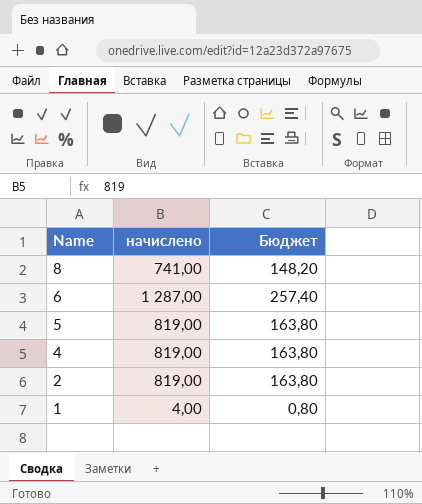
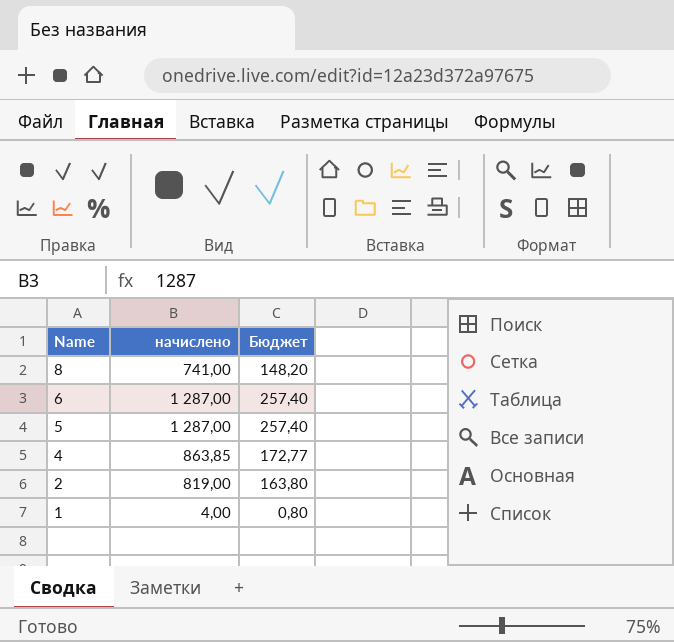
5 | начислено: 819,00 -> 1 287,00
5 | Бюджет: 163,80 -> 257,40
4 | начислено: 819,00 -> 863,85
4 | Бюджет: 163,80 -> 172,77

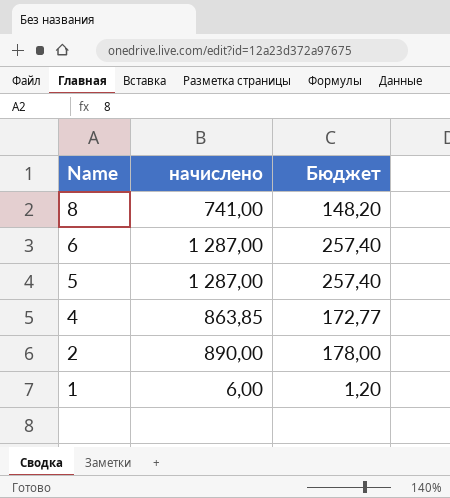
2 | начислено: 819,00 -> 890,00
2 | Бюджет: 163,80 -> 178,00
1 | начислено: 4,00 -> 6,00
1 | Бюджет: 0,80 -> 1,20

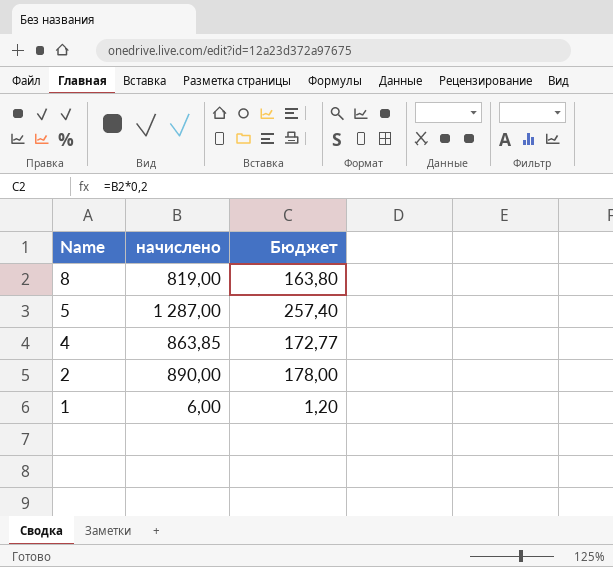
row 6: 1 287,00 | 257,40 -> none
8 | начислено: 741,00 -> 819,00
8 | Бюджет: 148,20 -> 163,80

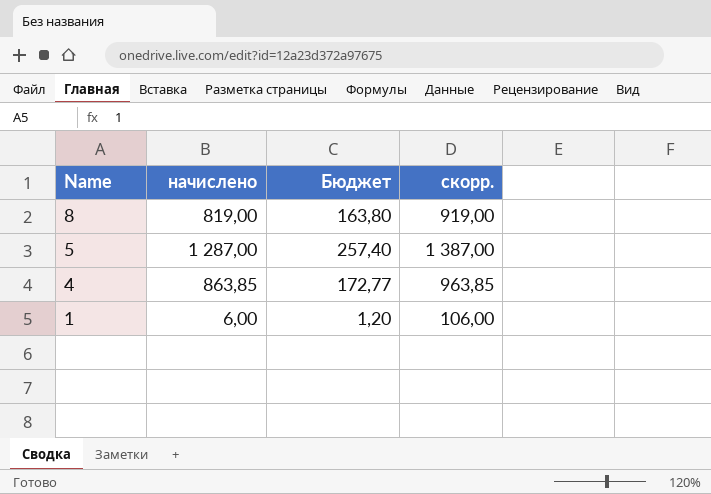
column скорр. | formula: none -> [начислено] + 100
row 2: 890,00 | 178,00 -> none

